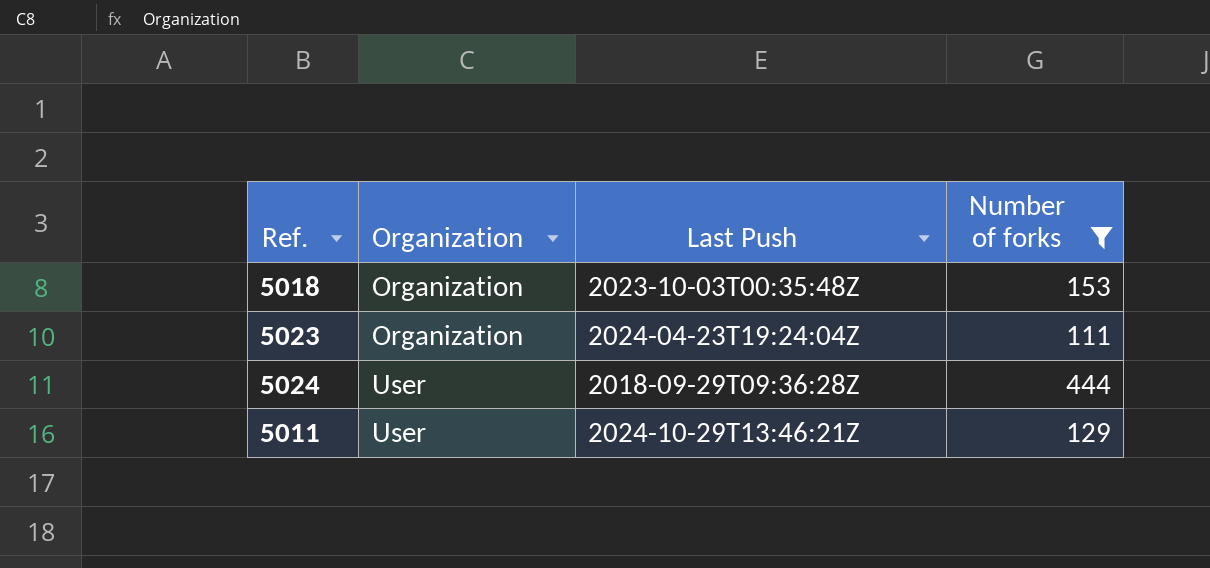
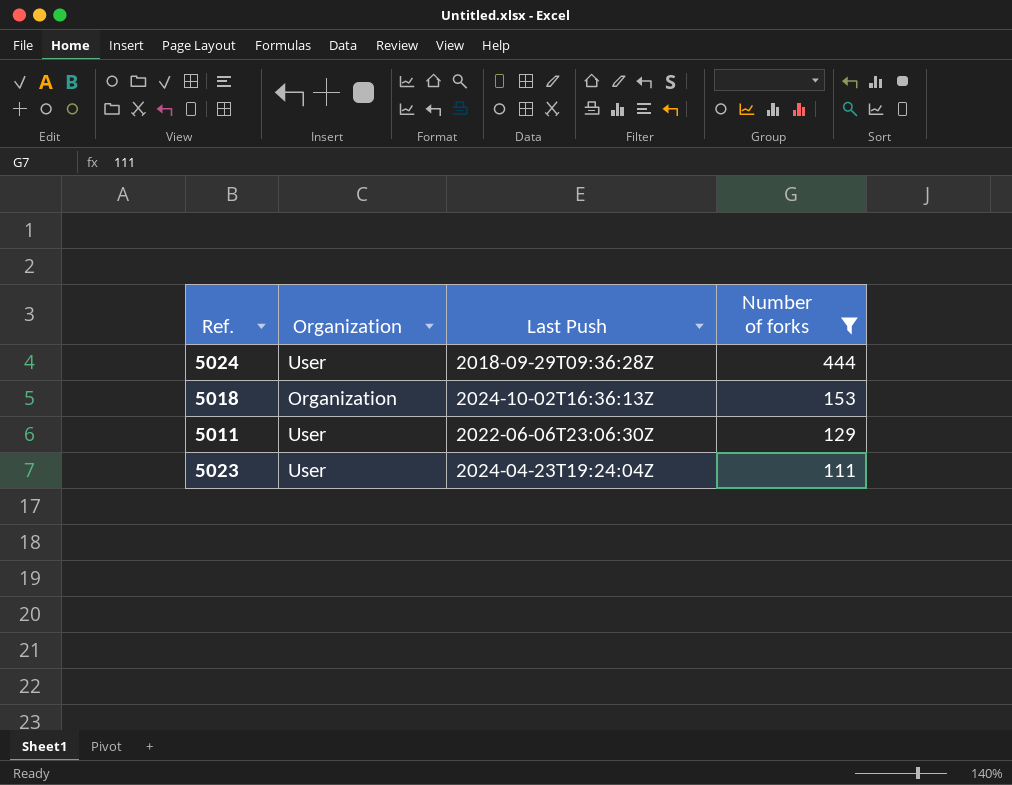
row order: Organization ascending -> Number of forks descending
5018 | Last Push: 2023-10-03T00:35:48Z -> 2024-10-02T16:36:13Z
5011 | Last Push: 2024-10-29T13:46:21Z -> 2022-06-06T23:06:30Z
5023 | Organization: Organization -> User

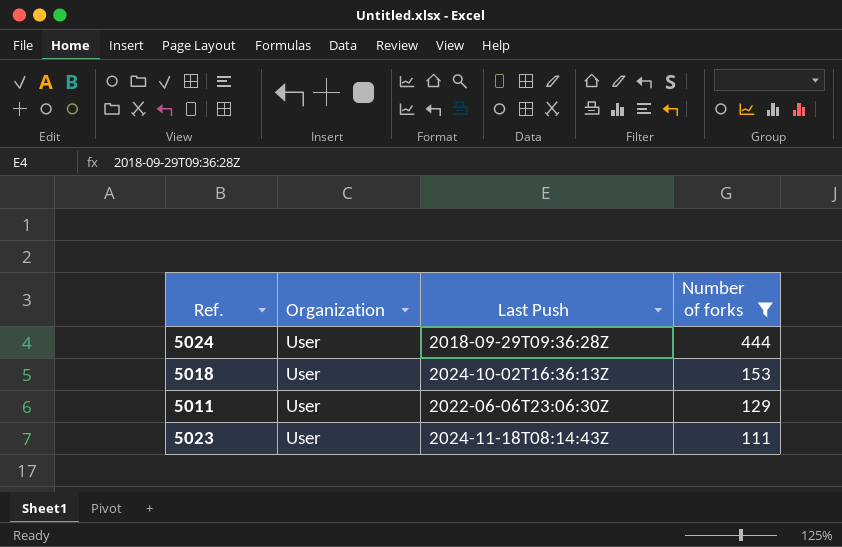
5018 | Organization: Organization -> User
5023 | Last Push: 2024-04-23T19:24:04Z -> 2024-11-18T08:14:43Z

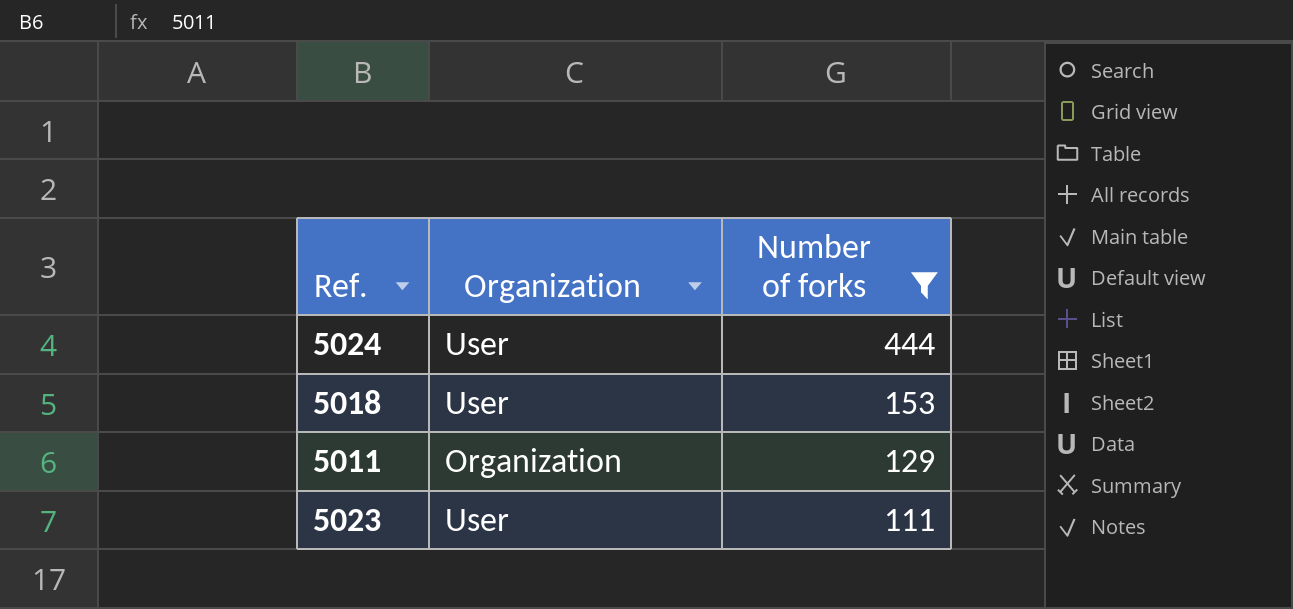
column Last Push | position: 3 -> none
5011 | Organization: User -> Organization

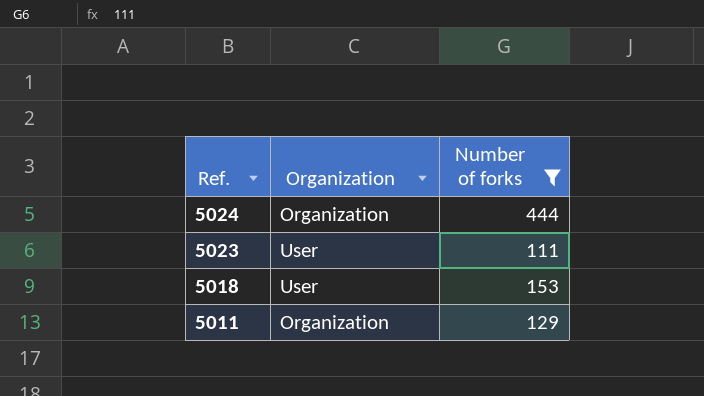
row order: Number of forks descending -> Ref. descending
5024 | Organization: User -> Organization

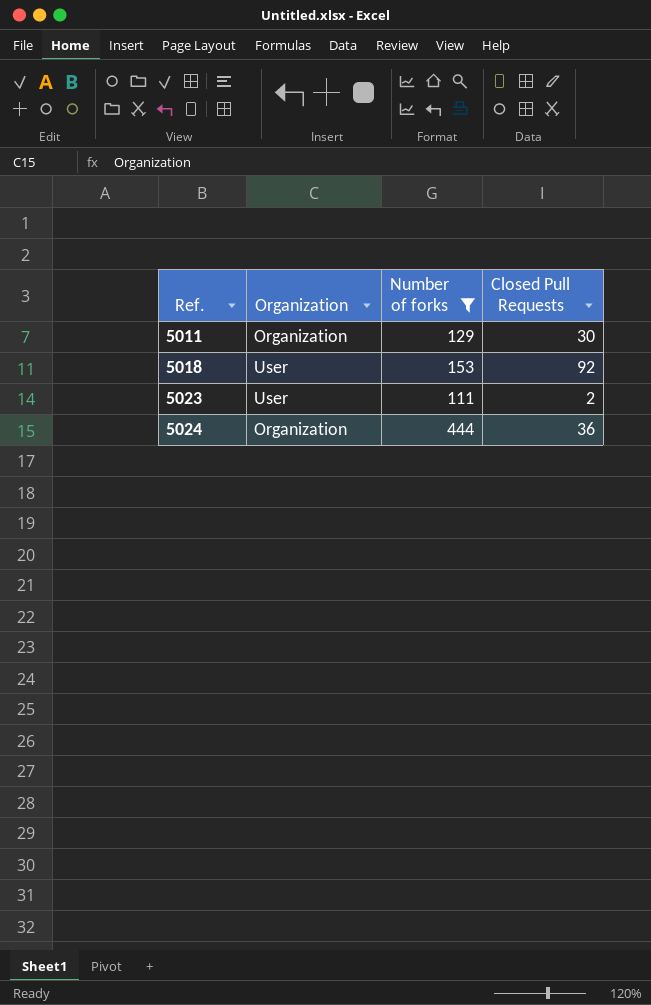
row order: Ref. descending -> Ref. ascending
column Closed Pull Requests | position: none -> 4

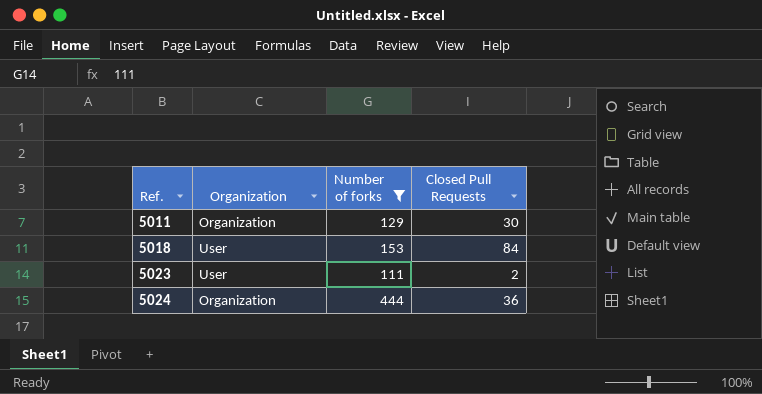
5018 | Closed Pull Requests: 92 -> 84

